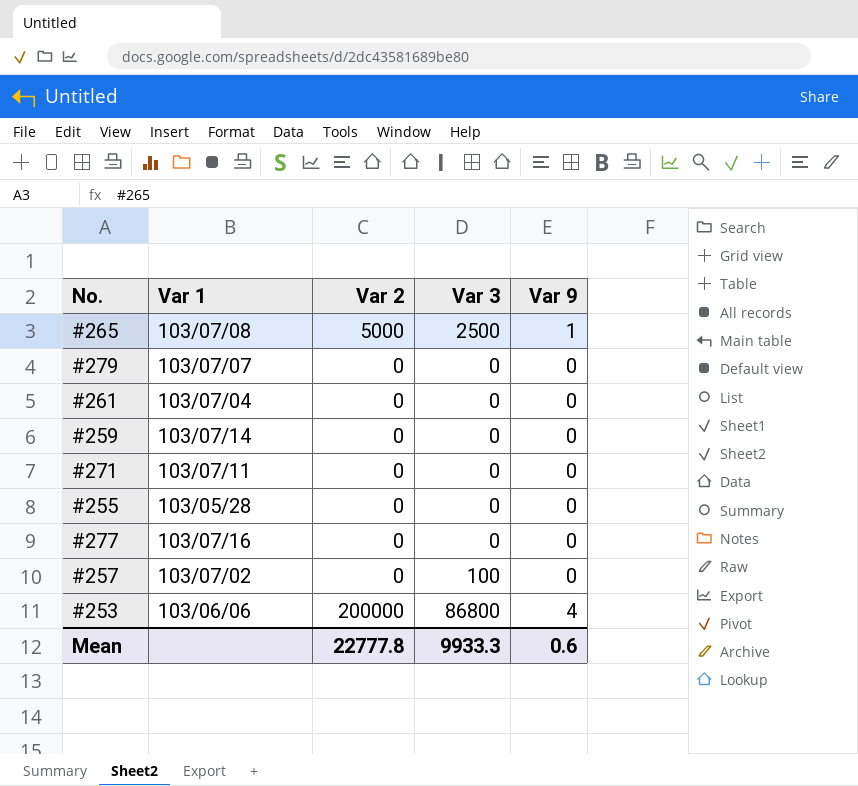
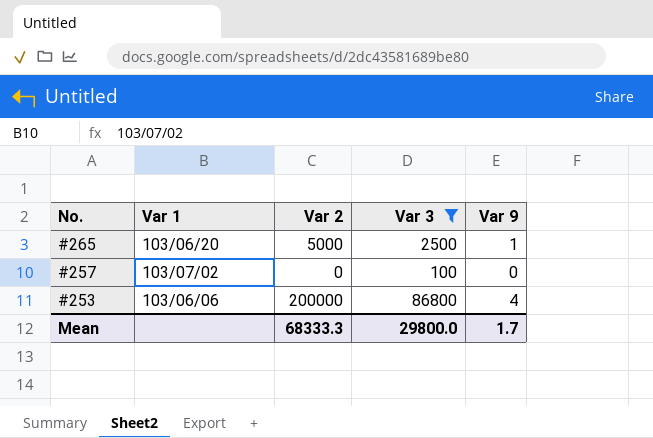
filter: none -> Var 3 != 0
#265 | Var 1: 103/07/08 -> 103/06/20
Mean | Var 2: 22777.8 -> 68333.3
Mean | Var 3: 9933.3 -> 29800.0
Mean | Var 9: 0.6 -> 1.7

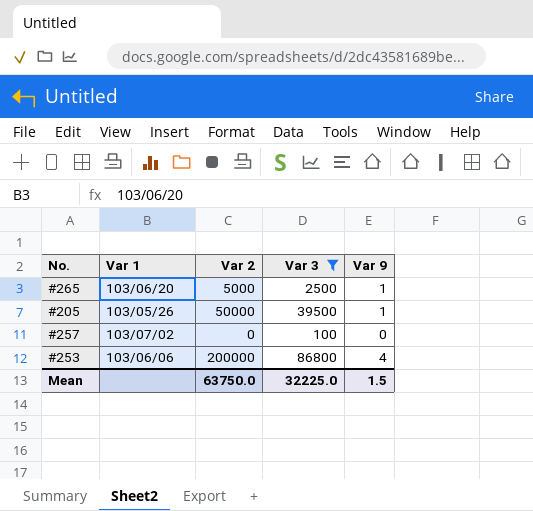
row #205: none -> 103/05/26 | 50000 | 39500 | 1
Mean | Var 2: 68333.3 -> 63750.0
Mean | Var 3: 29800.0 -> 32225.0
Mean | Var 9: 1.7 -> 1.5

